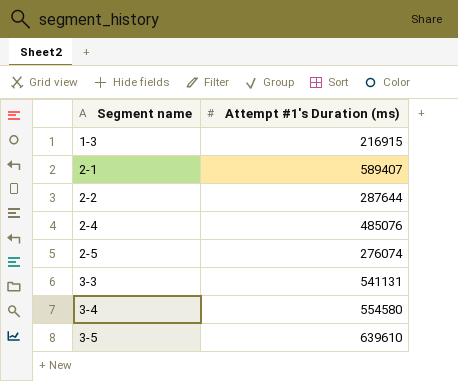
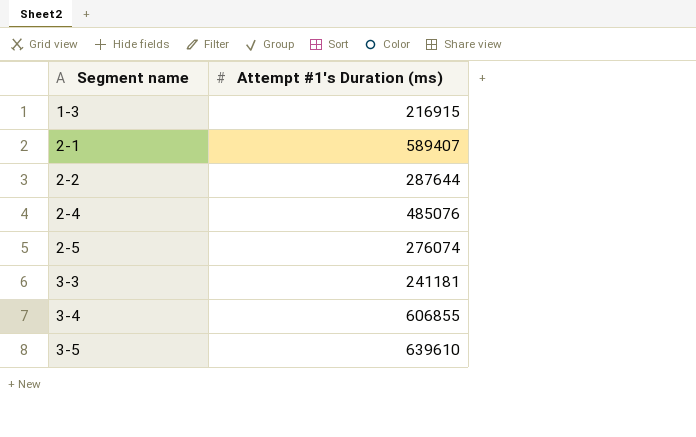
3-3 | Attempt #1's Duration (ms): 541131 -> 241181
3-4 | Attempt #1's Duration (ms): 554580 -> 606855

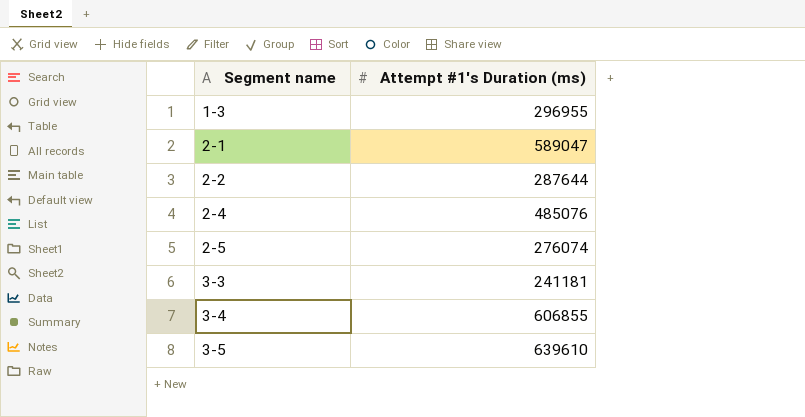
1-3 | Attempt #1's Duration (ms): 216915 -> 296955
2-1 | Attempt #1's Duration (ms): 589407 -> 589047

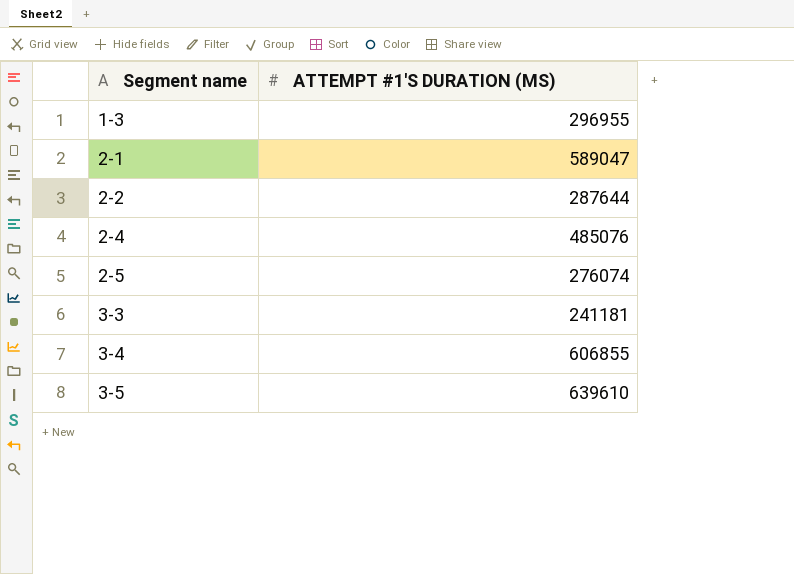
column name: Attempt #1's Duration (ms) -> ATTEMPT #1'S DURATION (MS)

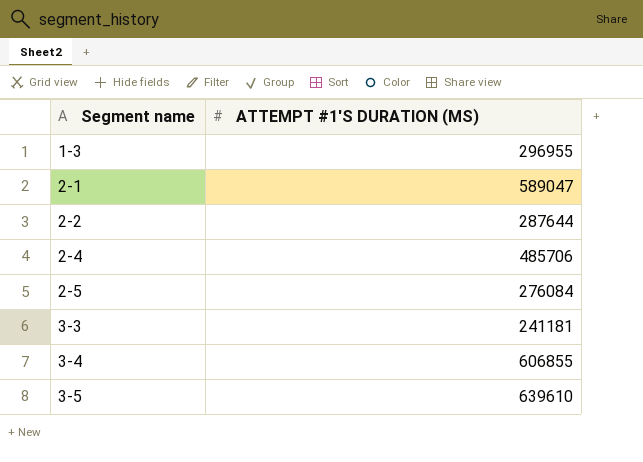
2-4 | ATTEMPT #1'S DURATION (MS): 485076 -> 485706
2-5 | ATTEMPT #1'S DURATION (MS): 276074 -> 276084

